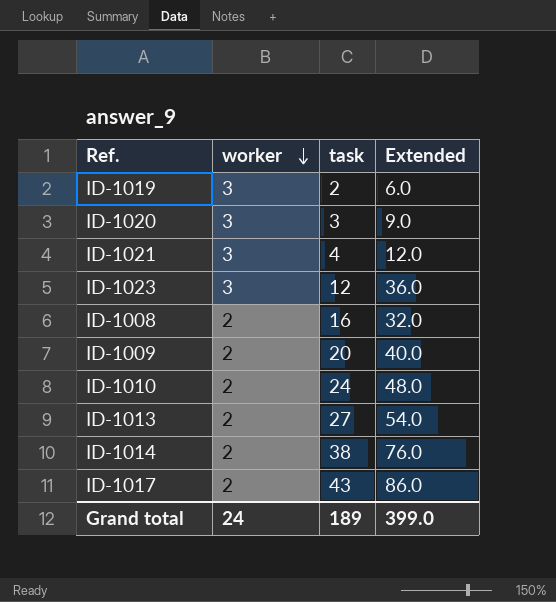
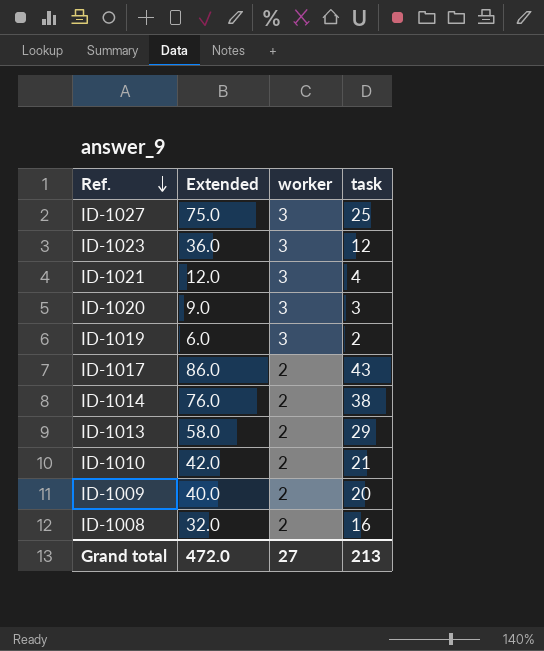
row order: worker descending -> Ref. descending
column Extended | position: 4 -> 2
row ID-1027: none -> 75.0 | 3 | 25
ID-1013 | Extended: 54.0 -> 58.0
ID-1013 | task: 27 -> 29
ID-1010 | Extended: 48.0 -> 42.0
ID-1010 | task: 24 -> 21
Grand total | Extended: 399.0 -> 472.0
Grand total | worker: 24 -> 27
Grand total | task: 189 -> 213

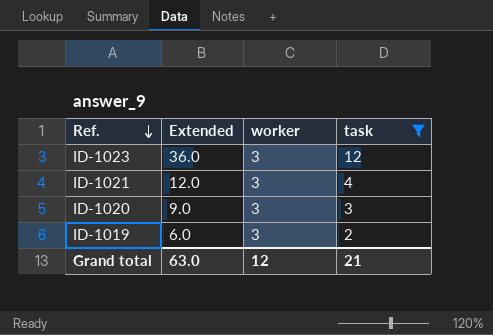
filter: none -> task <= 12
Grand total | Extended: 472.0 -> 63.0
Grand total | worker: 27 -> 12
Grand total | task: 213 -> 21

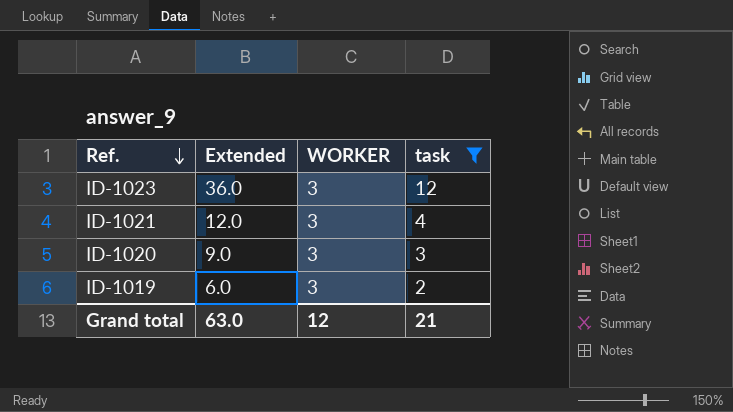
column name: worker -> WORKER

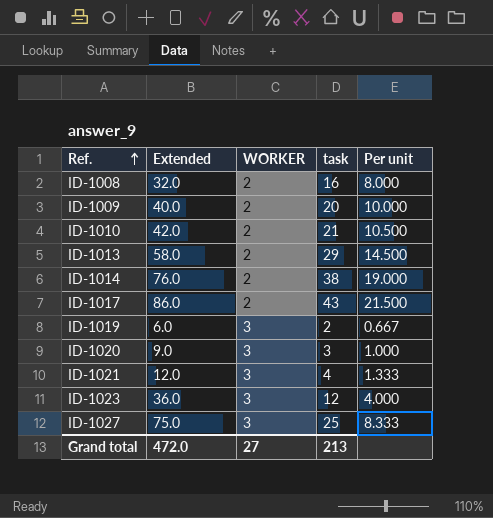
filter: task <= 12 -> none
row order: Ref. descending -> Ref. ascending
column Per unit | formula: none -> [task] / [WORKER]
Grand total | Extended: 63.0 -> 472.0
Grand total | WORKER: 12 -> 27
Grand total | task: 21 -> 213

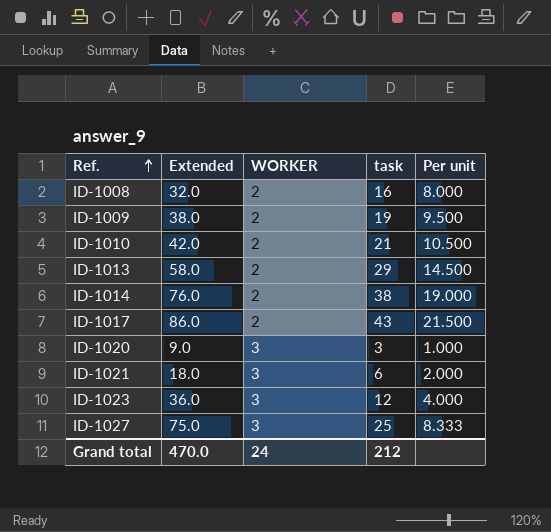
row ID-1019: 6.0 | 3 | 2 | 0.667 -> none
ID-1009 | Extended: 40.0 -> 38.0
ID-1009 | task: 20 -> 19
ID-1009 | Per unit: 10.000 -> 9.500
ID-1021 | Extended: 12.0 -> 18.0
ID-1021 | task: 4 -> 6
ID-1021 | Per unit: 1.333 -> 2.000
Grand total | Extended: 472.0 -> 470.0
Grand total | WORKER: 27 -> 24
Grand total | task: 213 -> 212

